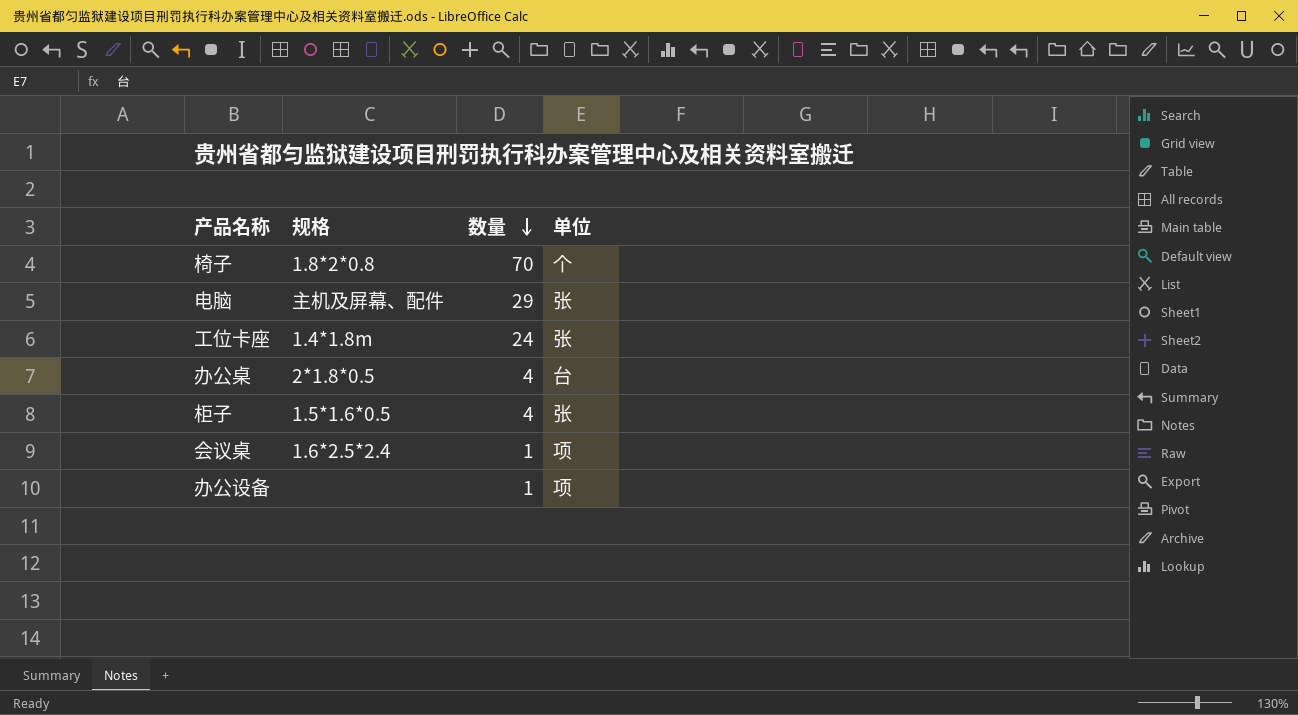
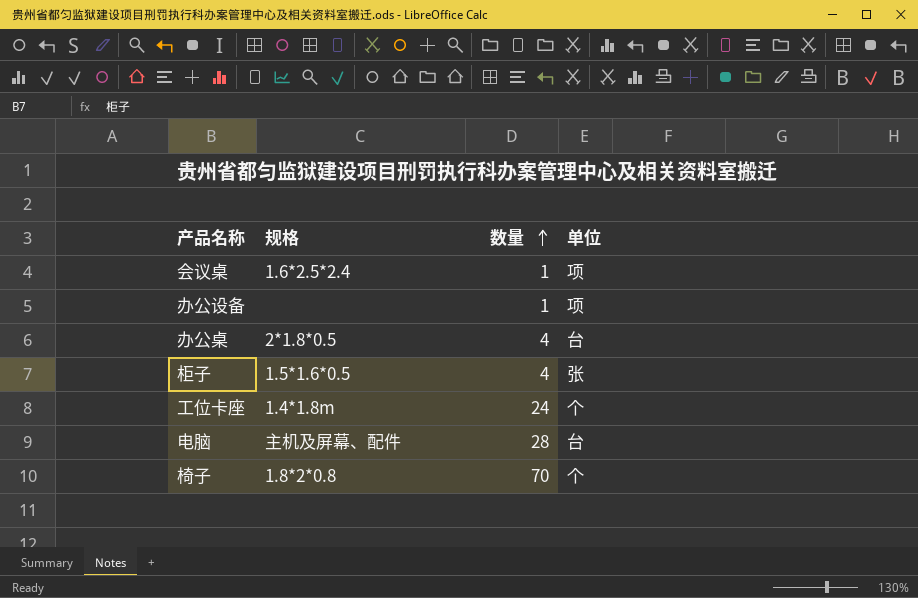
row order: 数量 descending -> 数量 ascending
工位卡座 | 单位: 张 -> 个
电脑 | 数量: 29 -> 28
电脑 | 单位: 张 -> 台

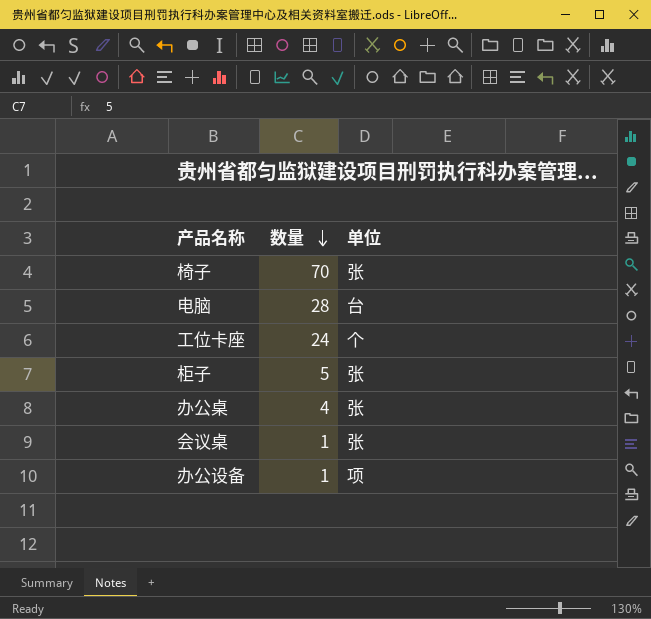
row order: 数量 ascending -> 数量 descending
column 规格 | position: 2 -> none
椅子 | 单位: 个 -> 张
柜子 | 数量: 4 -> 5
办公桌 | 单位: 台 -> 张
会议桌 | 单位: 项 -> 张

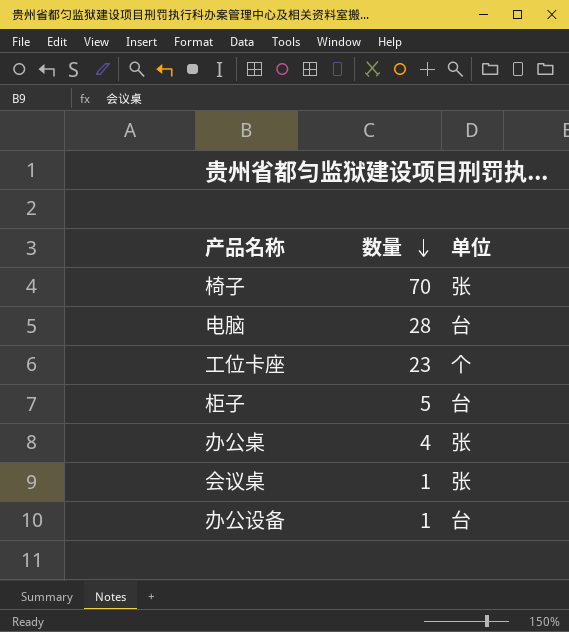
工位卡座 | 数量: 24 -> 23
柜子 | 单位: 张 -> 台
办公设备 | 单位: 项 -> 台

